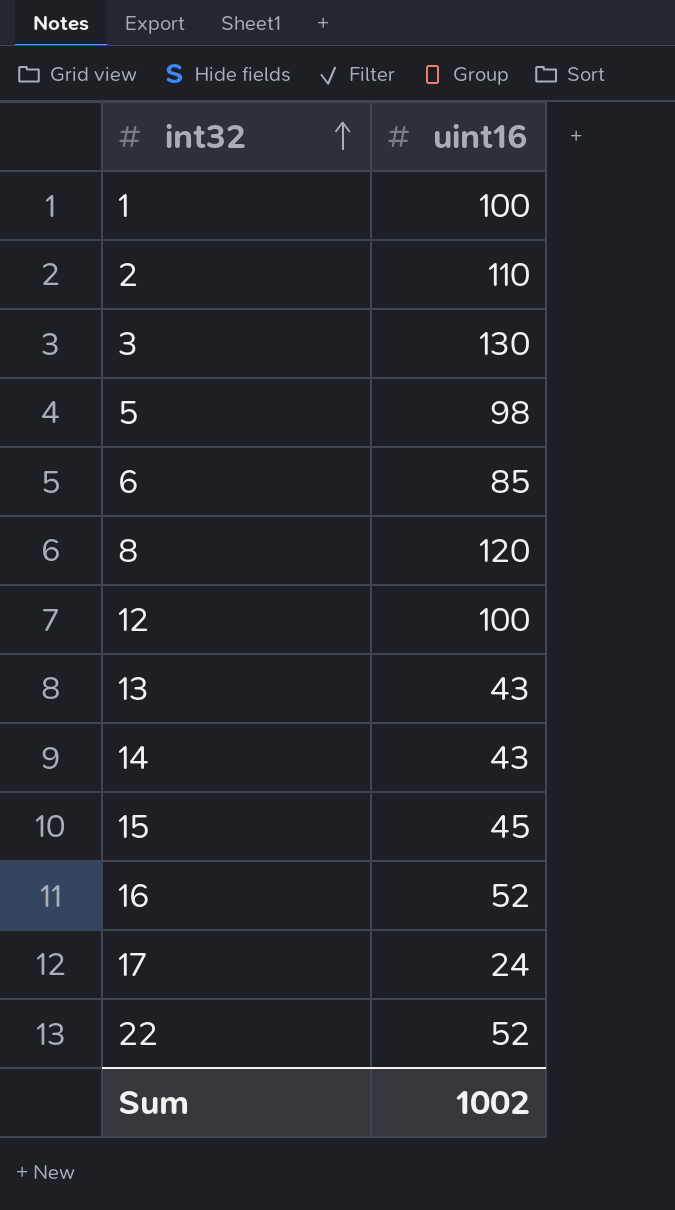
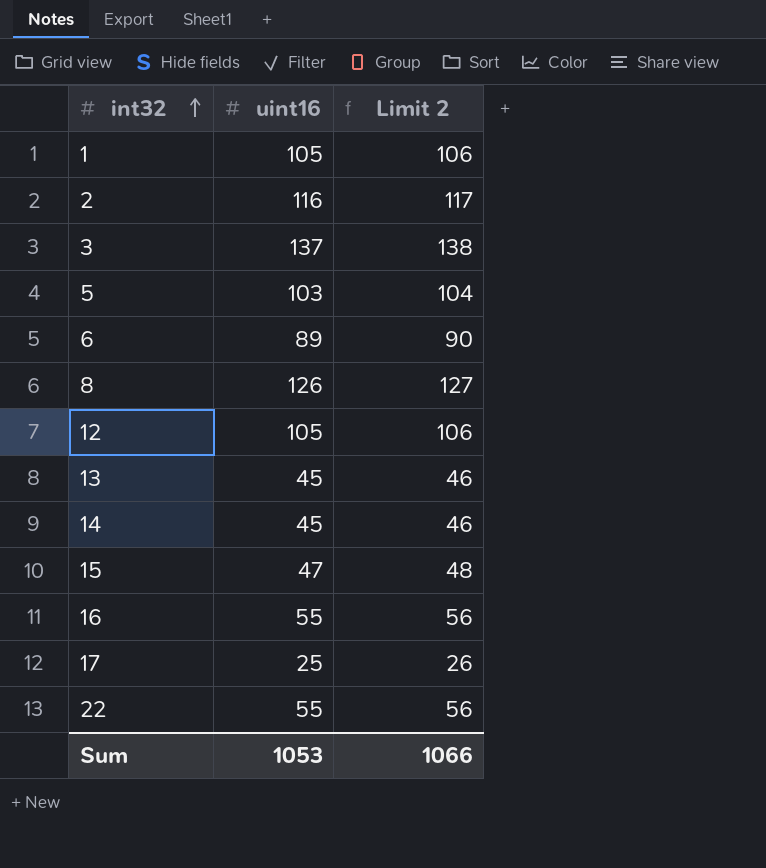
column Limit 2 | formula: none -> [uint16] + 1
1 | uint16: 100 -> 105
2 | uint16: 110 -> 116
3 | uint16: 130 -> 137
5 | uint16: 98 -> 103
6 | uint16: 85 -> 89
8 | uint16: 120 -> 126
12 | uint16: 100 -> 105
13 | uint16: 43 -> 45
14 | uint16: 43 -> 45
15 | uint16: 45 -> 47
16 | uint16: 52 -> 55
17 | uint16: 24 -> 25
22 | uint16: 52 -> 55
Sum | uint16: 1002 -> 1053

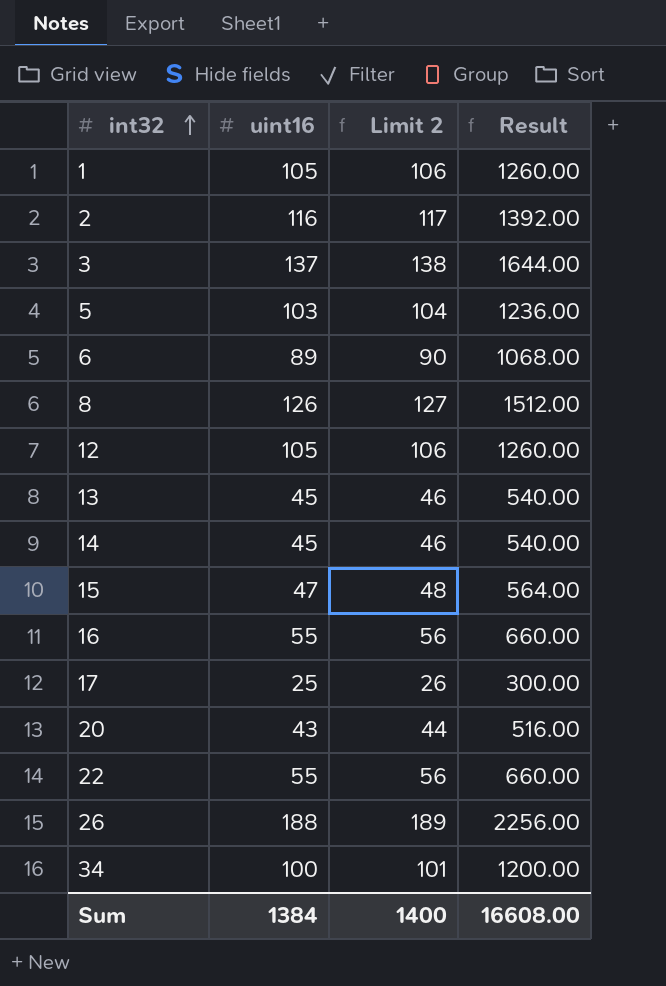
column Result | formula: none -> [uint16] * 12
row 20: none -> 43 | 44 | 516.00
row 26: none -> 188 | 189 | 2256.00
row 34: none -> 100 | 101 | 1200.00
Sum | uint16: 1053 -> 1384
Sum | Limit 2: 1066 -> 1400

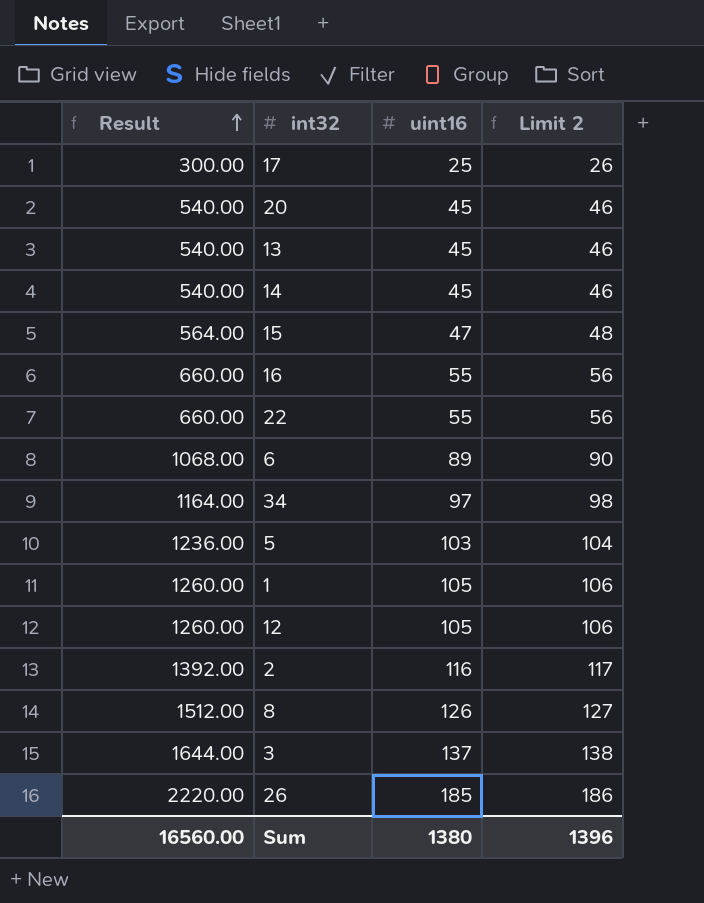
row order: int32 ascending -> Result ascending
column Result | position: 4 -> 1
20 | Result: 516.00 -> 540.00
20 | uint16: 43 -> 45
20 | Limit 2: 44 -> 46
34 | Result: 1200.00 -> 1164.00
34 | uint16: 100 -> 97
34 | Limit 2: 101 -> 98
26 | Result: 2256.00 -> 2220.00
26 | uint16: 188 -> 185
26 | Limit 2: 189 -> 186
Sum | Result: 16608.00 -> 16560.00
Sum | uint16: 1384 -> 1380
Sum | Limit 2: 1400 -> 1396

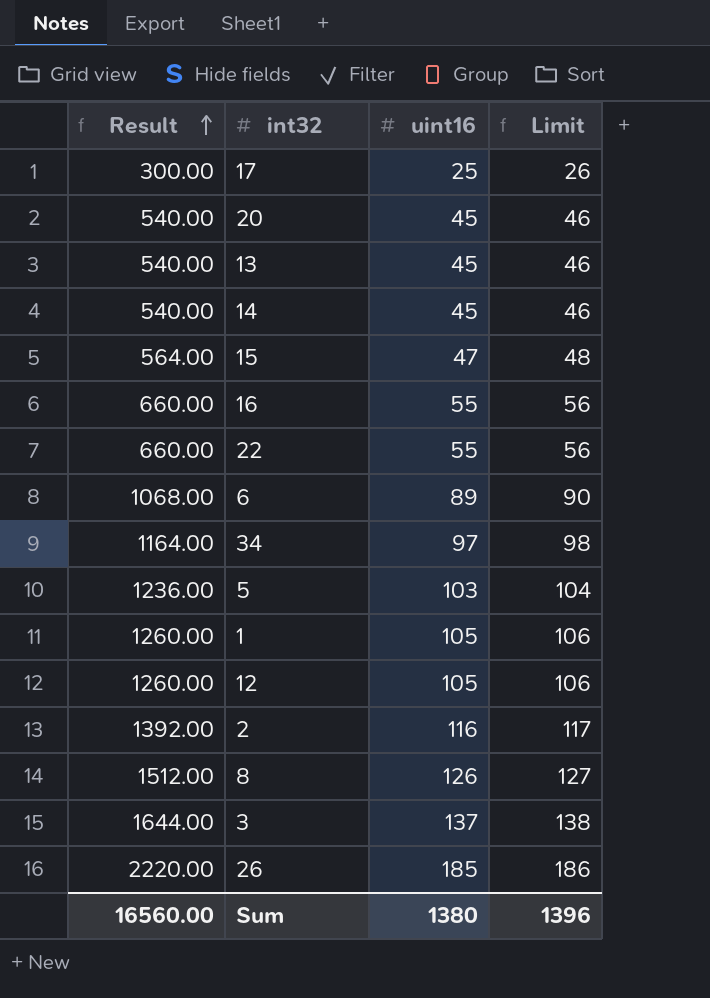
column name: Limit 2 -> Limit

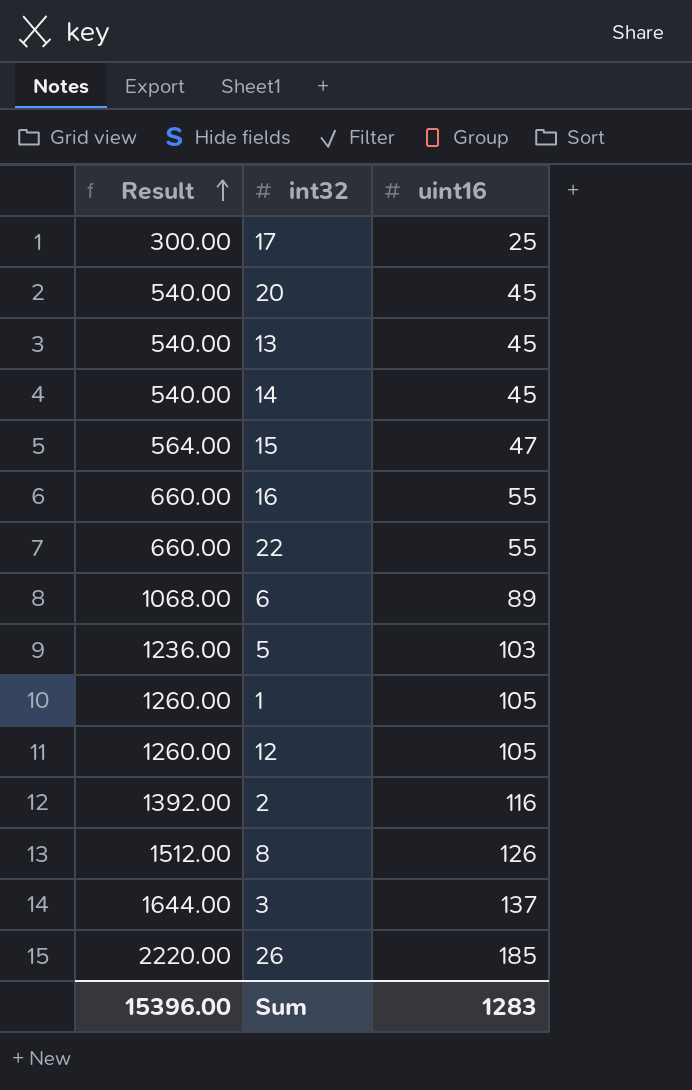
column Limit | formula: [uint16] + 1 -> none
row 34: 1164.00 | 97 | 98 -> none
Sum | Result: 16560.00 -> 15396.00
Sum | uint16: 1380 -> 1283

